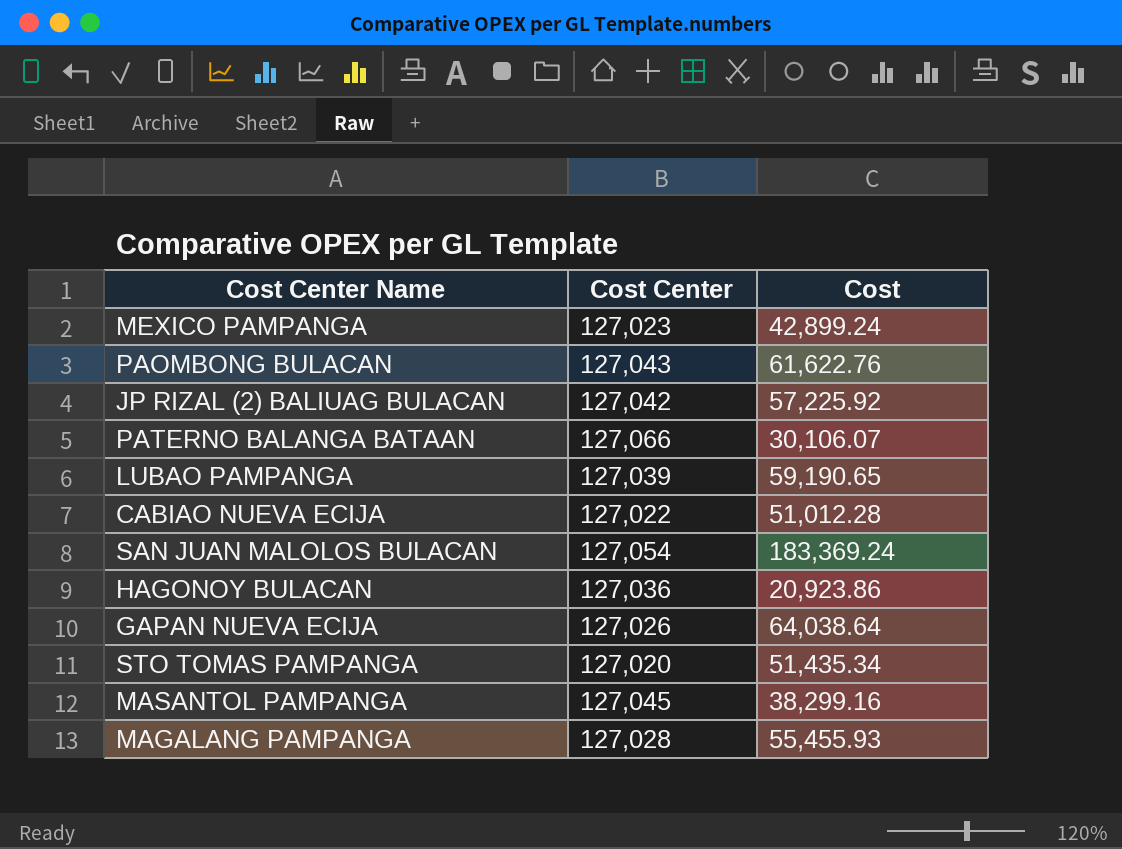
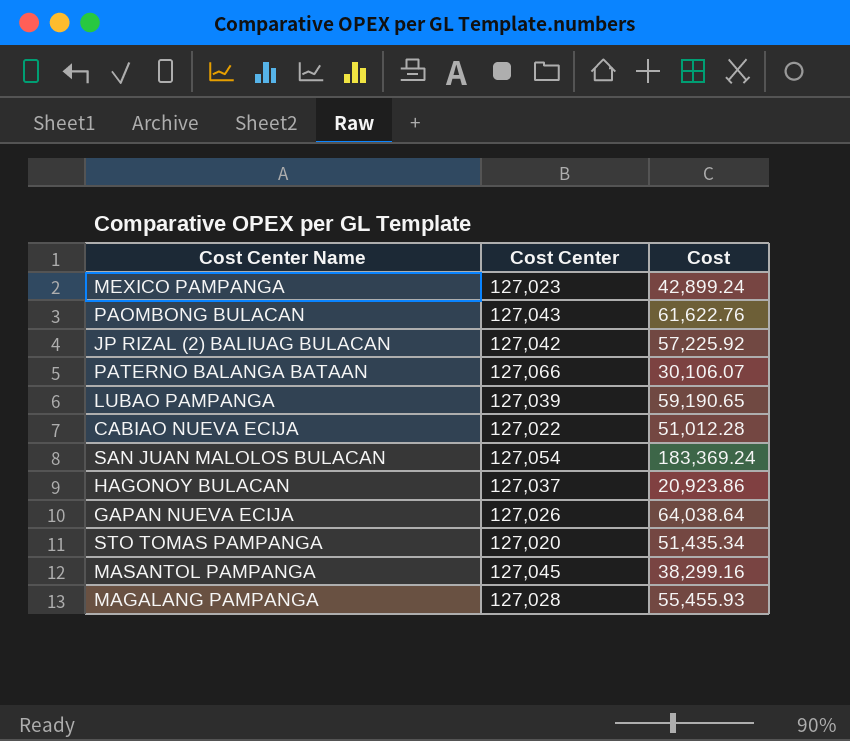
HAGONOY BULACAN | Cost Center: 127,036 -> 127,037

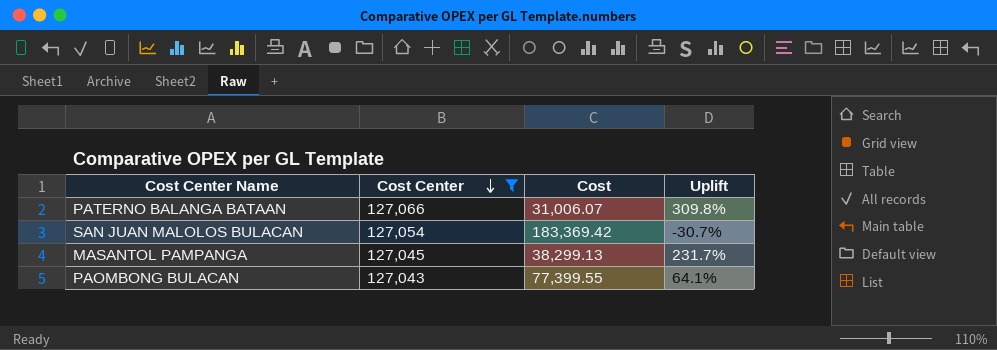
filter: none -> Cost Center >= 127,043
row order: none -> Cost Center descending
column Uplift | formula: none -> ([Cost Center] - [Cost]) / [Cost]
PATERNO BALANGA BATAAN | Cost: 30,106.07 -> 31,006.07
SAN JUAN MALOLOS BULACAN | Cost: 183,369.24 -> 183,369.42
MASANTOL PAMPANGA | Cost: 38,299.16 -> 38,299.13
PAOMBONG BULACAN | Cost: 61,622.76 -> 77,399.55

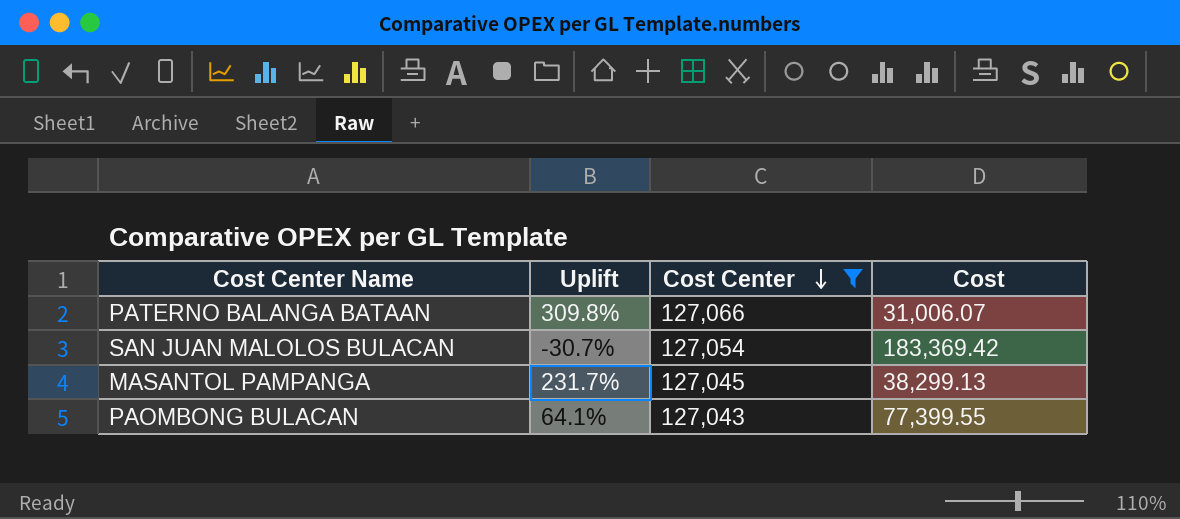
column Uplift | position: 4 -> 2

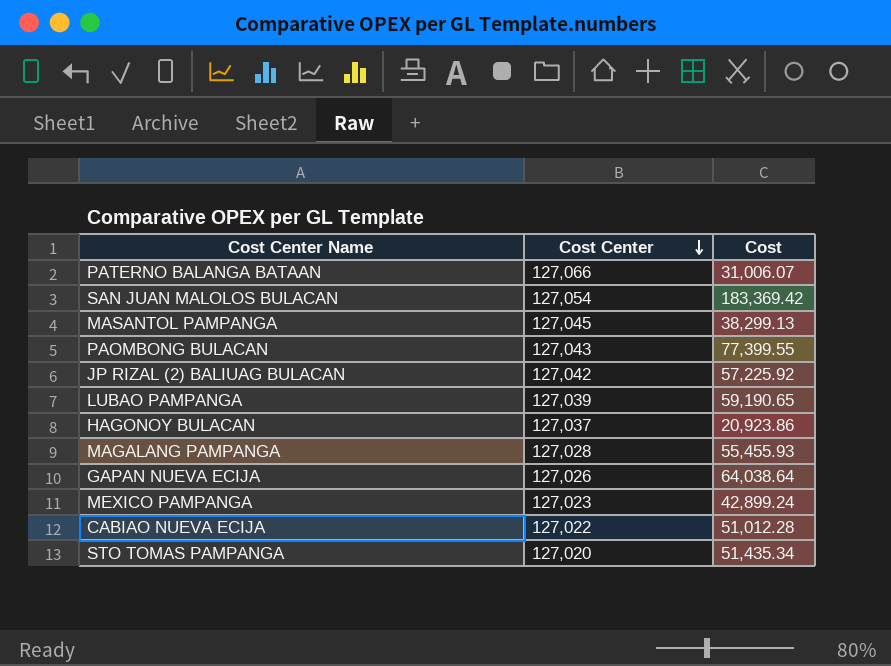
filter: Cost Center >= 127,043 -> none
column Uplift | formula: ([Cost Center] - [Cost]) / [Cost] -> none

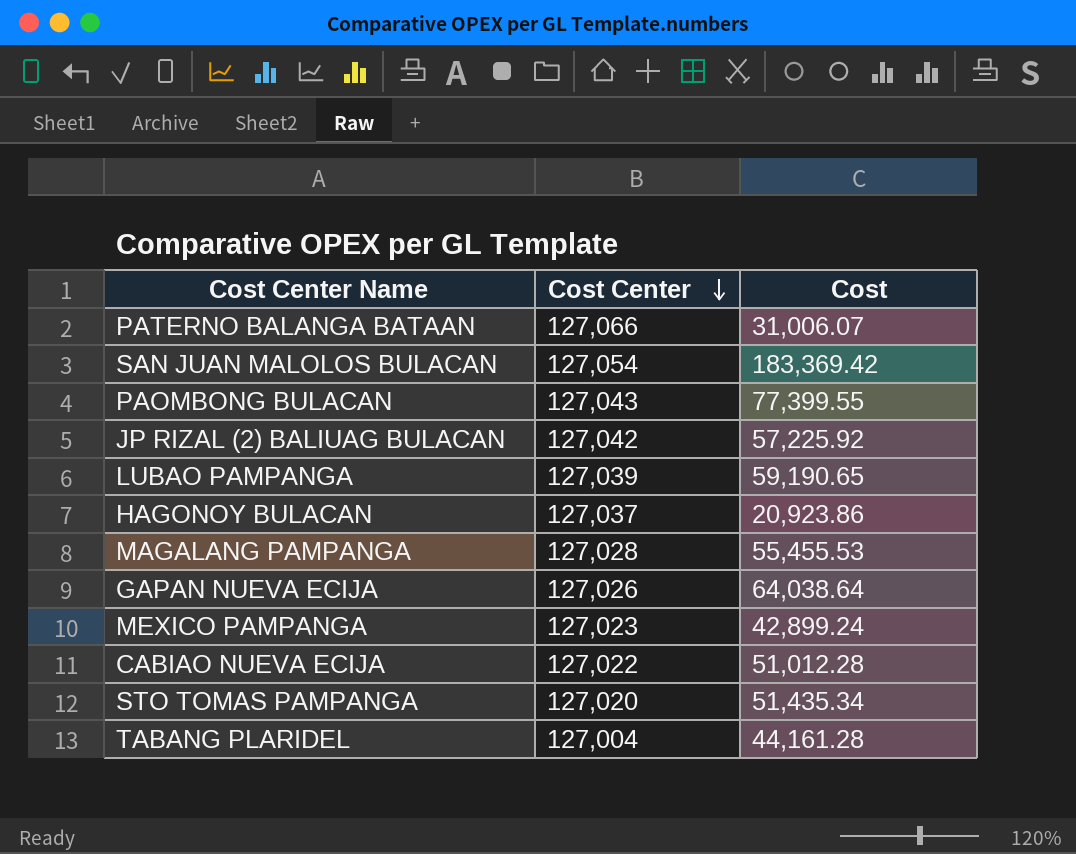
row MASANTOL PAMPANGA: 127,045 | 38,299.13 -> none
MAGALANG PAMPANGA | Cost: 55,455.93 -> 55,455.53
row TABANG PLARIDEL: none -> 127,004 | 44,161.28

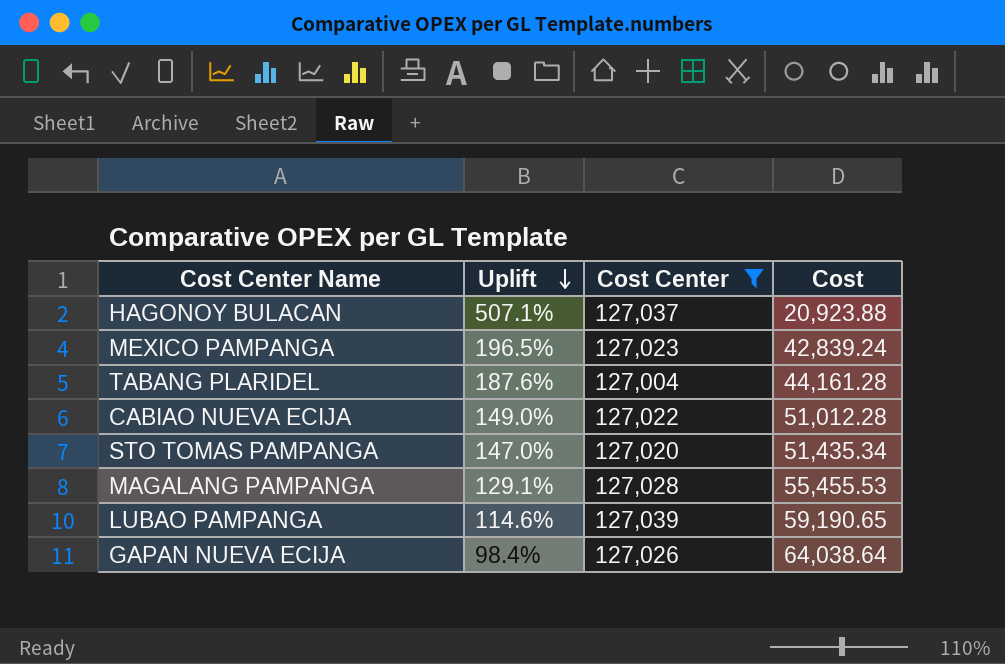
filter: none -> Cost Center <= 127,039
row order: Cost Center descending -> Uplift descending
column Uplift | formula: none -> ([Cost Center] - [Cost]) / [Cost]
HAGONOY BULACAN | Cost: 20,923.86 -> 20,923.88
MEXICO PAMPANGA | Cost: 42,899.24 -> 42,839.24

